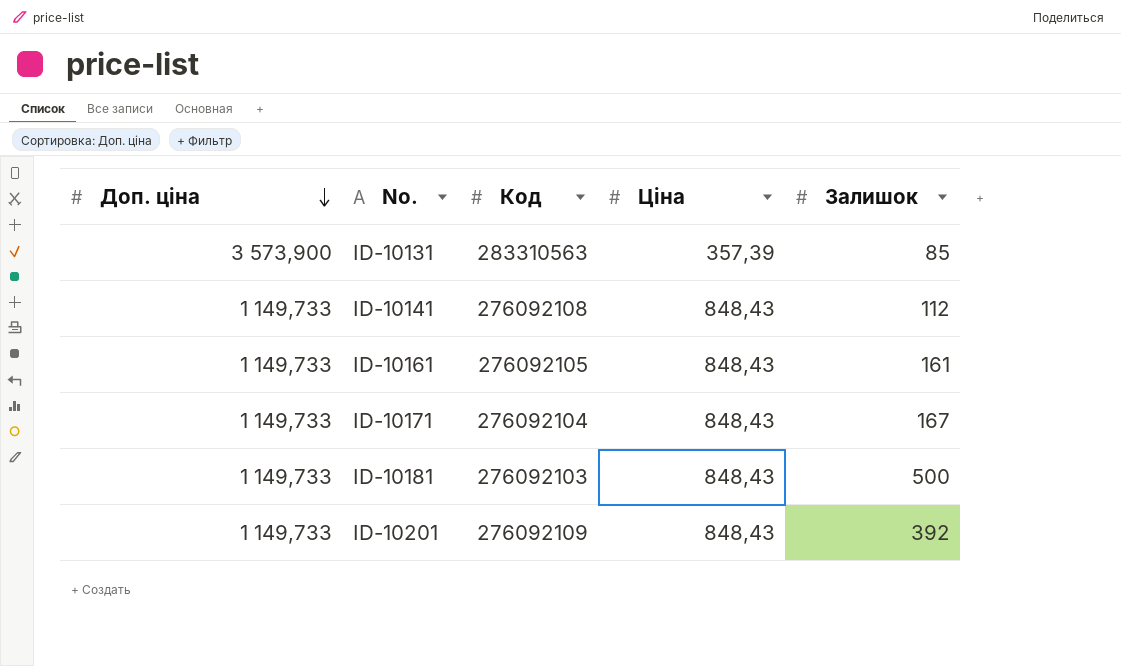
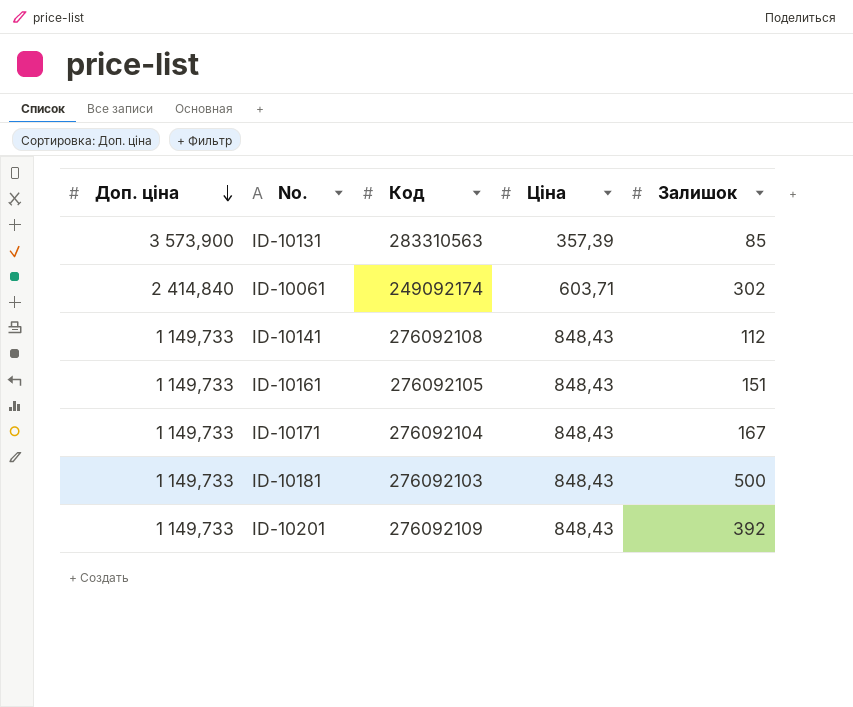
row ID-10061: none -> 2 414,840 | 249092174 | 603,71 | 302
ID-10161 | Залишок: 161 -> 151

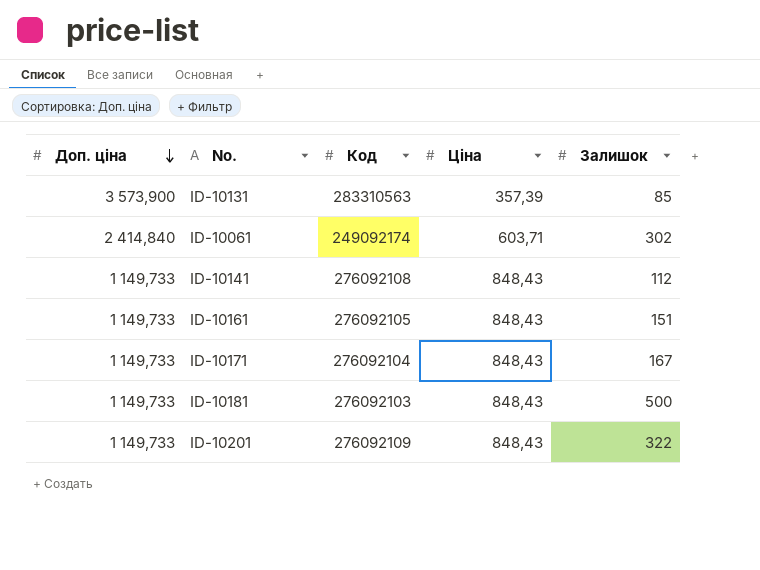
ID-10201 | Залишок: 392 -> 322

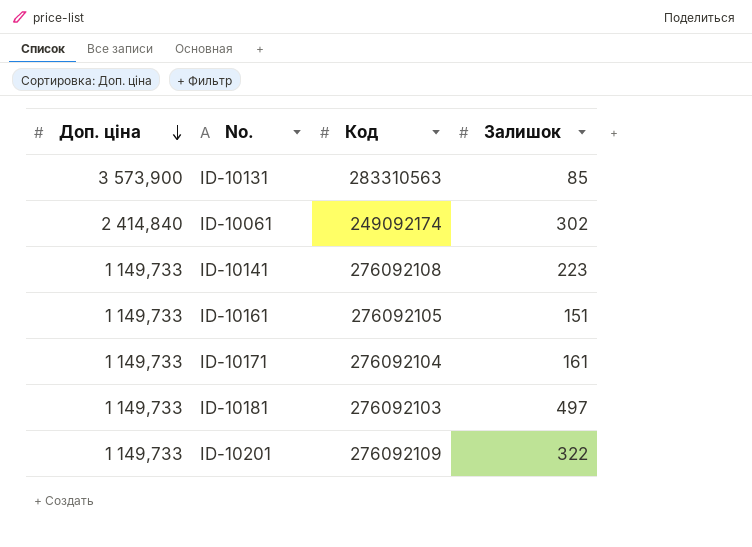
column Ціна | position: 4 -> none
ID-10141 | Залишок: 112 -> 223
ID-10171 | Залишок: 167 -> 161
ID-10181 | Залишок: 500 -> 497

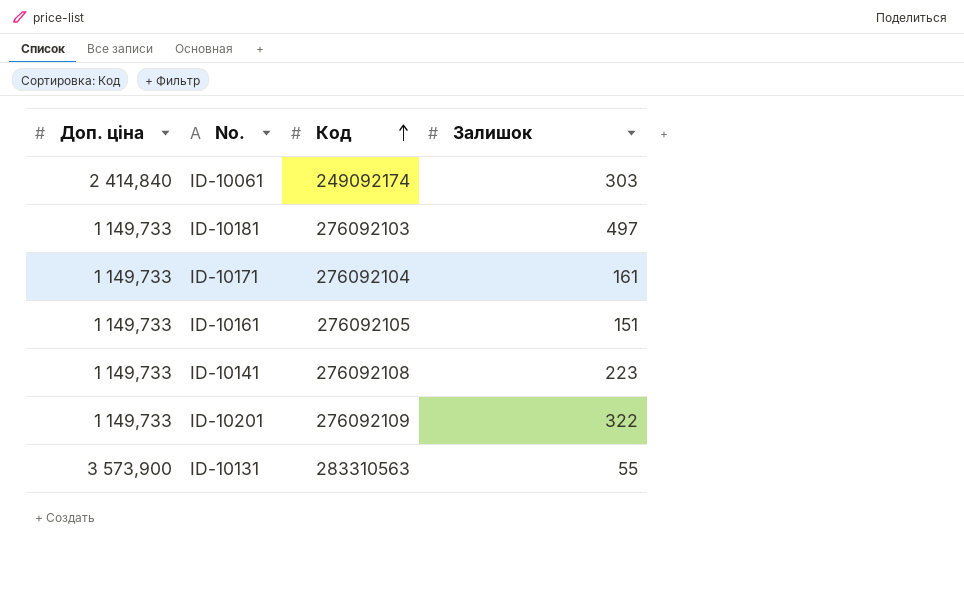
row order: Доп. ціна descending -> Код ascending
ID-10061 | Залишок: 302 -> 303
ID-10131 | Залишок: 85 -> 55

